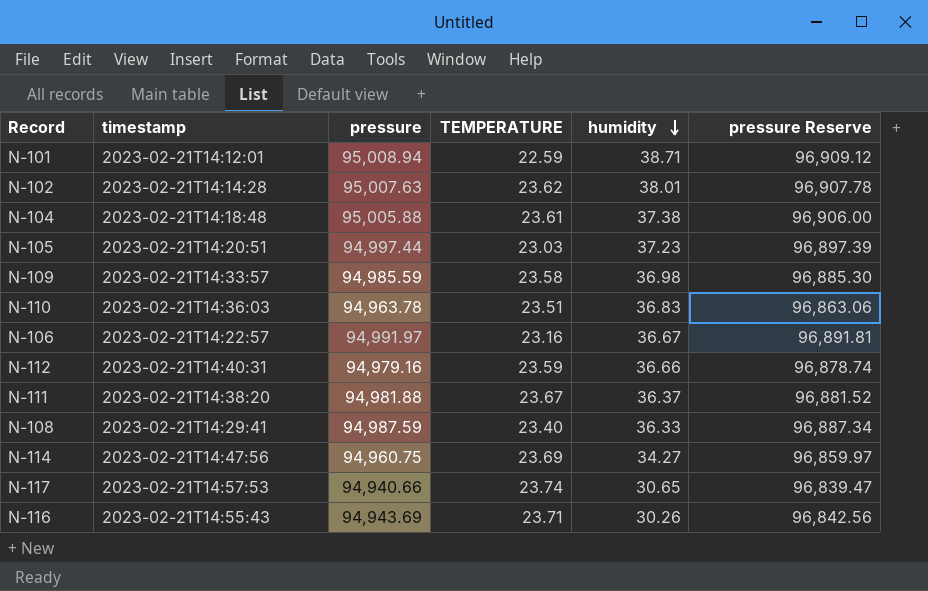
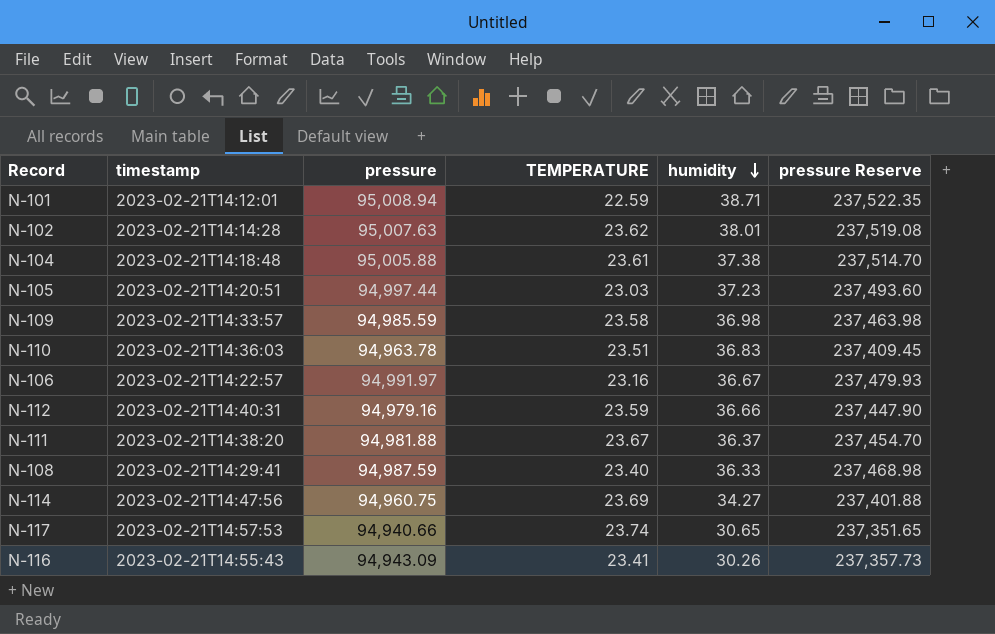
column pressure Reserve | formula: [pressure] * 1.02 -> [pressure] * 2.5
N-116 | pressure: 94,943.69 -> 94,943.09
N-116 | TEMPERATURE: 23.71 -> 23.41

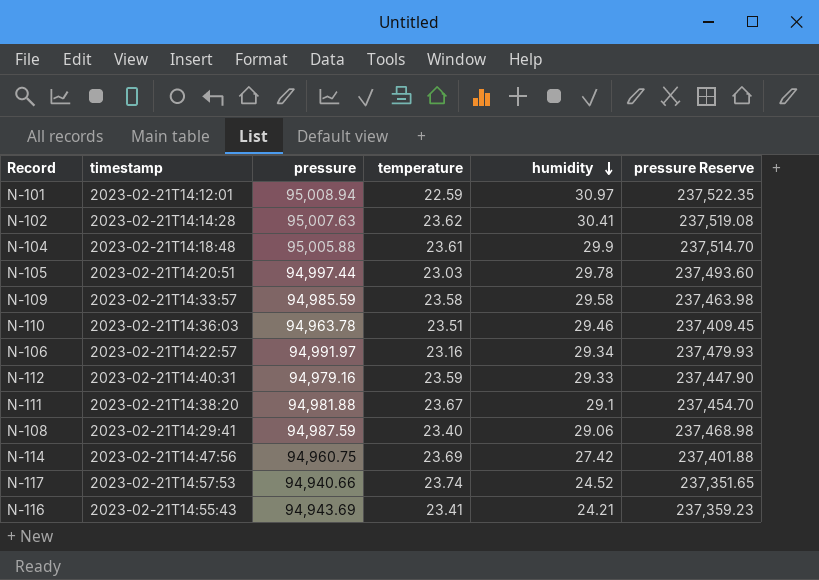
column name: TEMPERATURE -> temperature
N-101 | humidity: 38.71 -> 30.97
N-102 | humidity: 38.01 -> 30.41
N-104 | humidity: 37.38 -> 29.9
N-105 | humidity: 37.23 -> 29.78
N-109 | humidity: 36.98 -> 29.58
N-110 | humidity: 36.83 -> 29.46
N-106 | humidity: 36.67 -> 29.34
N-112 | humidity: 36.66 -> 29.33
N-111 | humidity: 36.37 -> 29.1
N-108 | humidity: 36.33 -> 29.06
N-114 | humidity: 34.27 -> 27.42
N-117 | humidity: 30.65 -> 24.52
N-116 | pressure: 94,943.09 -> 94,943.69
N-116 | humidity: 30.26 -> 24.21
N-116 | pressure Reserve: 237,357.73 -> 237,359.23

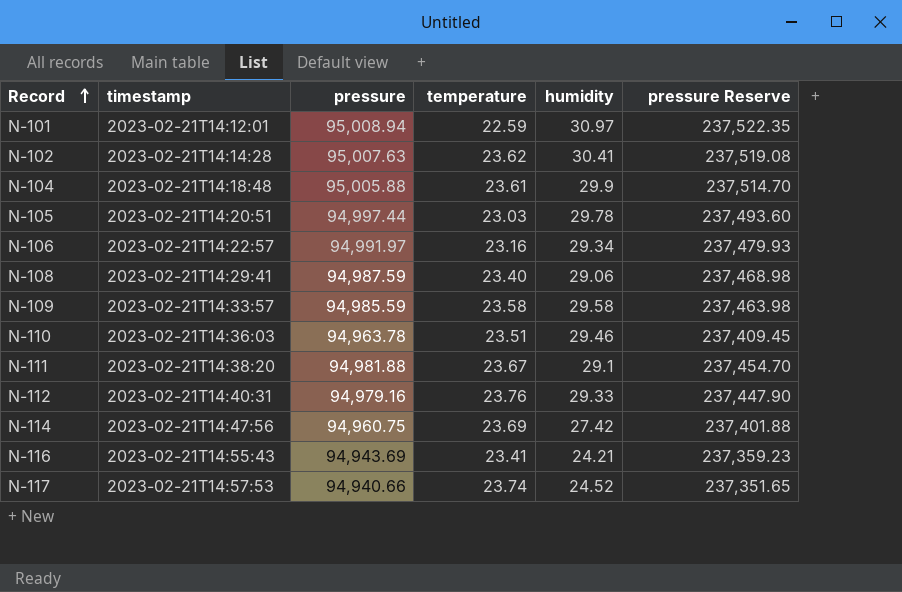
row order: humidity descending -> Record ascending
N-112 | temperature: 23.59 -> 23.76

